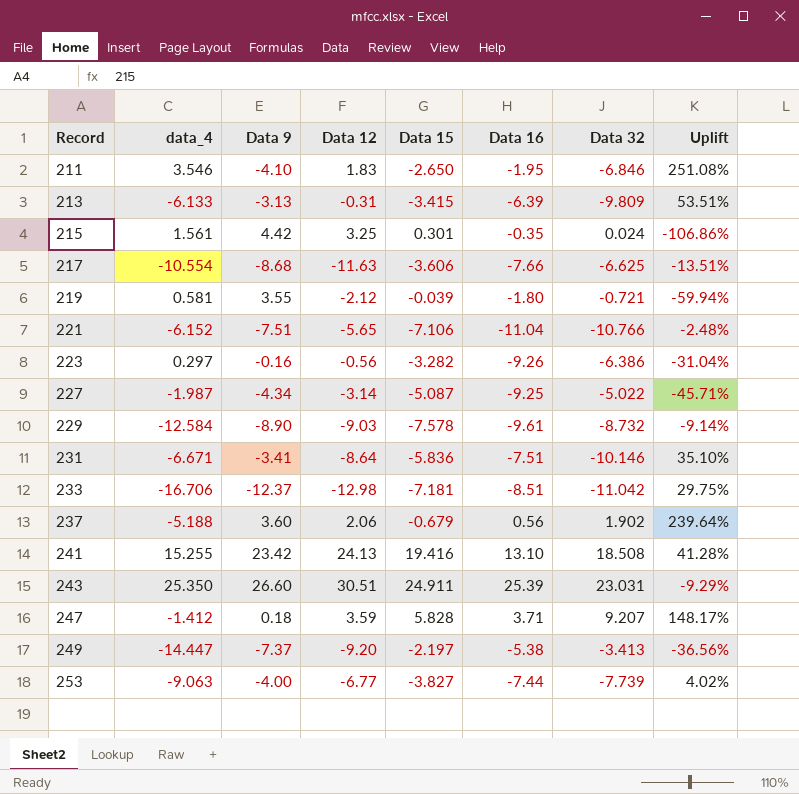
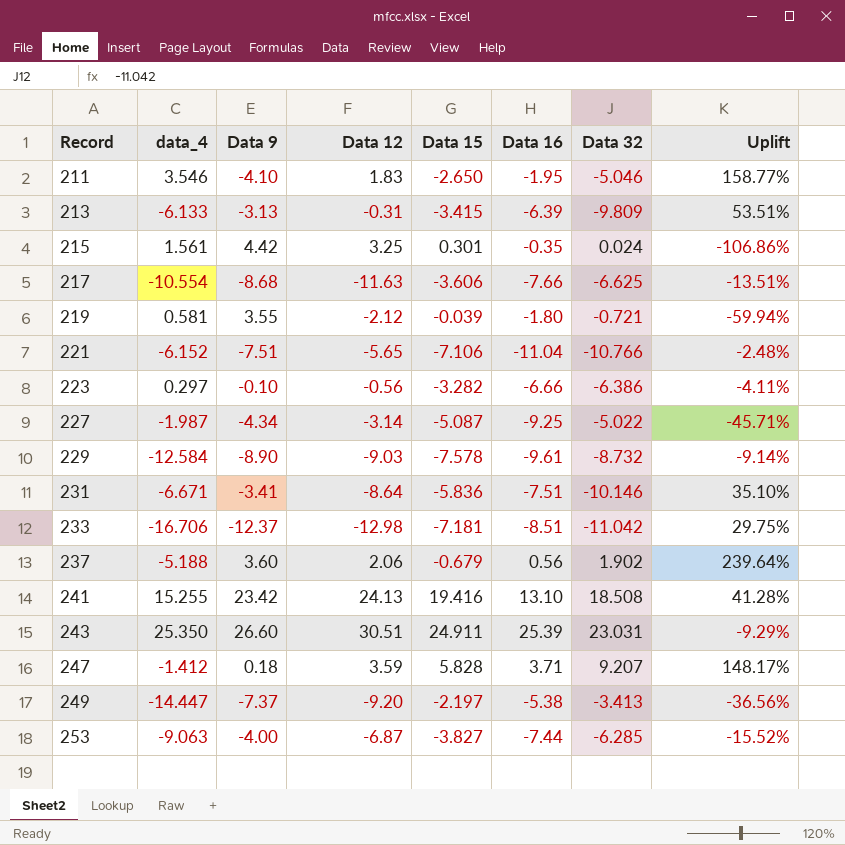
211 | Data 32: -6.846 -> -5.046
211 | Uplift: 251.08% -> 158.77%
223 | Data 9: -0.16 -> -0.10
223 | Data 16: -9.26 -> -6.66
223 | Uplift: -31.04% -> -4.11%
253 | Data 12: -6.77 -> -6.87
253 | Data 32: -7.739 -> -6.285
253 | Uplift: 4.02% -> -15.52%

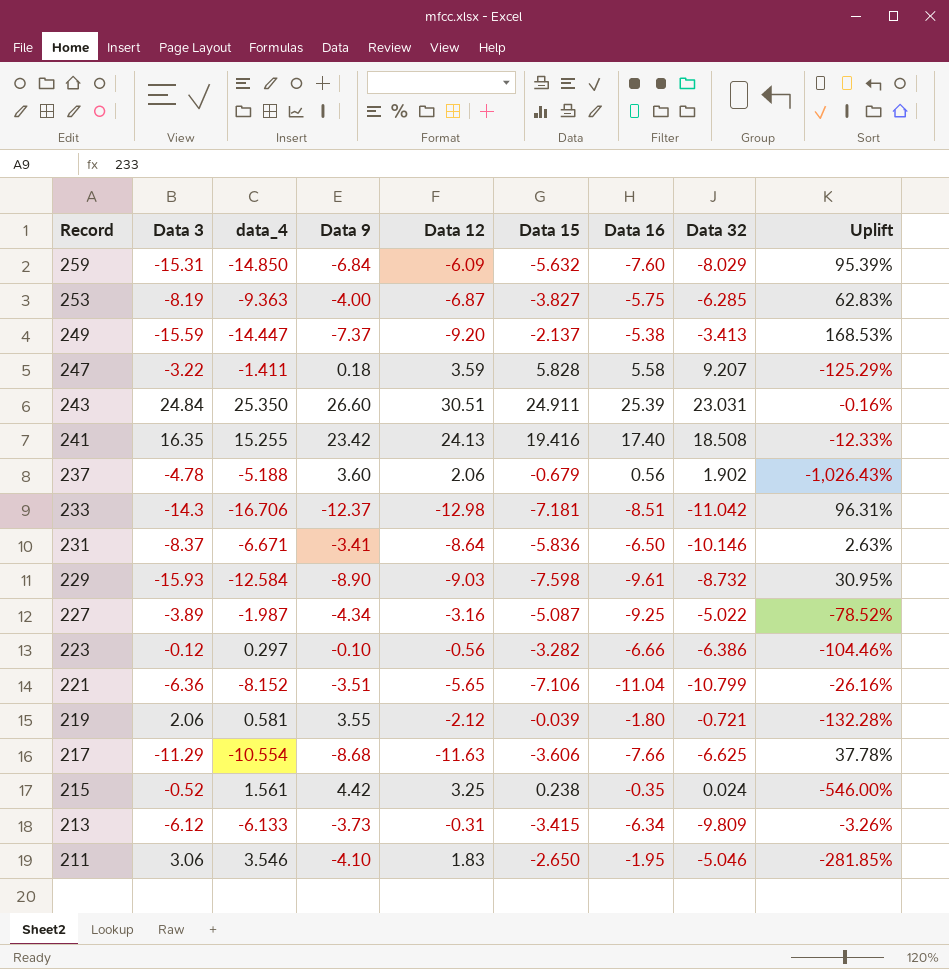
row order: Record ascending -> Record descending
column Data 3 | position: none -> 2
column Uplift | formula: ([Data 32] - [Data 16]) / [Data 16] -> ([data_4] - [Data 16]) / [Data 16]
row 259: none -> -15.31 | -14.850 | -6.84 | -6.09 | -5.632 | -7.60 | -8.029 | 95.39%
253 | data_4: -9.063 -> -9.363
253 | Data 16: -7.44 -> -5.75
249 | Data 15: -2.197 -> -2.137
247 | data_4: -1.412 -> -1.411
247 | Data 16: 3.71 -> 5.58
241 | Data 16: 13.10 -> 17.40
231 | Data 16: -7.51 -> -6.50
229 | Data 15: -7.578 -> -7.598
227 | Data 12: -3.14 -> -3.16
221 | data_4: -6.152 -> -8.152
221 | Data 9: -7.51 -> -3.51
221 | Data 32: -10.766 -> -10.799
215 | Data 15: 0.301 -> 0.238
213 | Data 9: -3.13 -> -3.73
213 | Data 16: -6.39 -> -6.34

